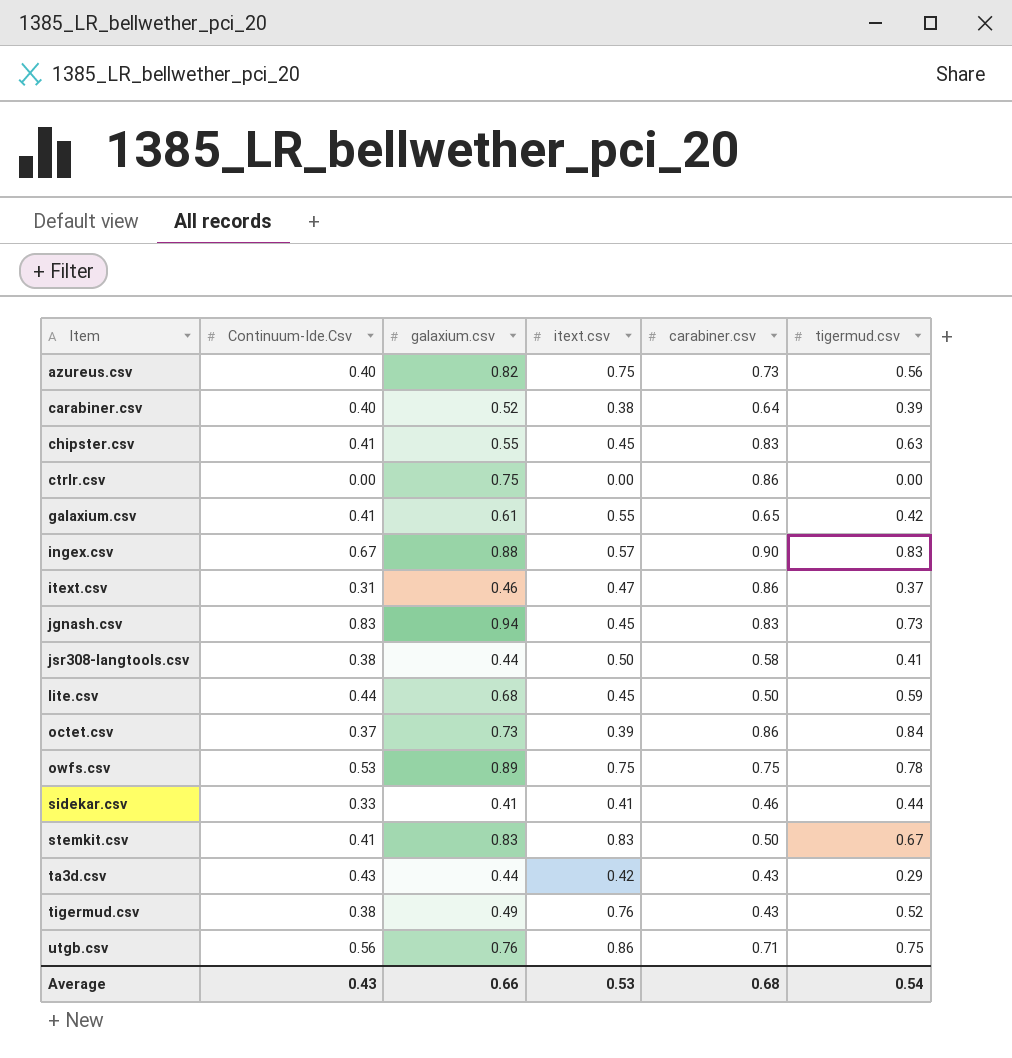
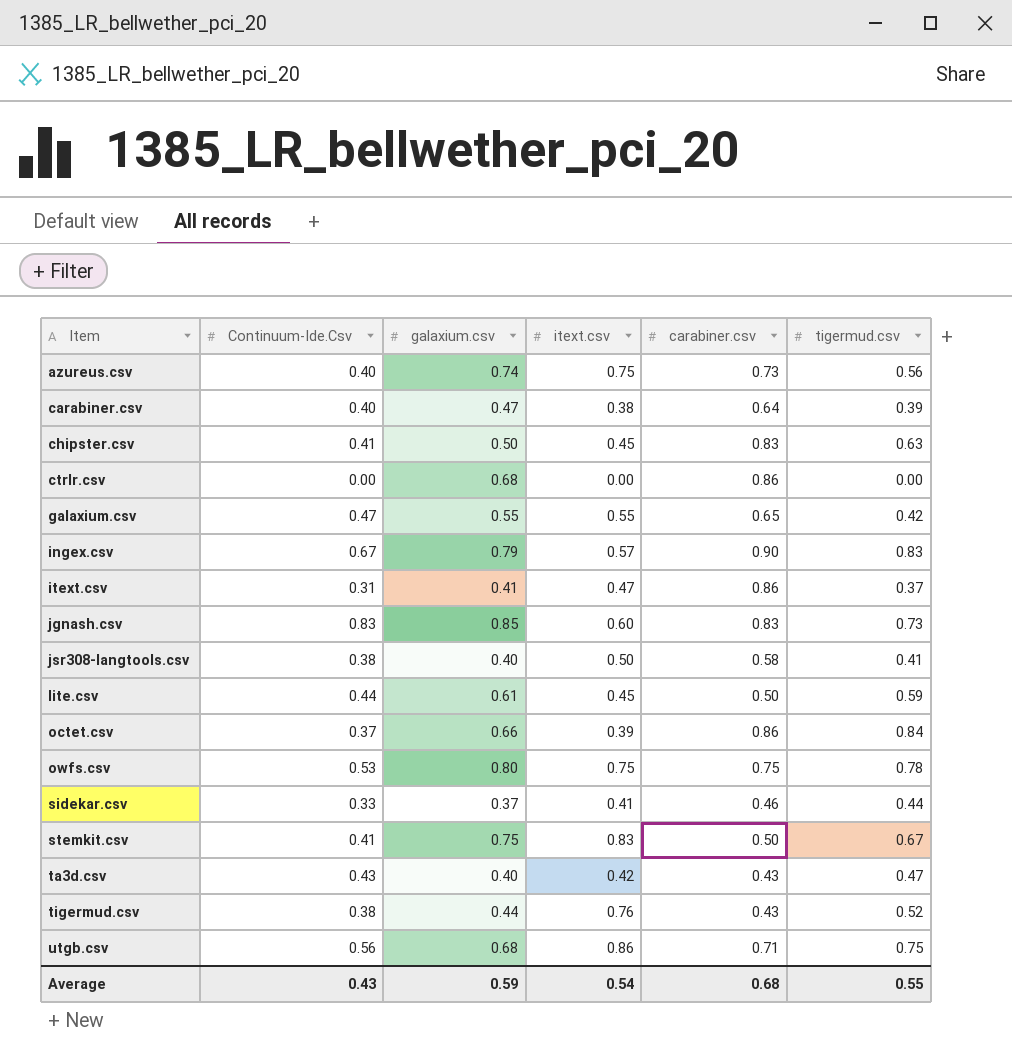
azureus.csv | galaxium.csv: 0.82 -> 0.74
carabiner.csv | galaxium.csv: 0.52 -> 0.47
chipster.csv | galaxium.csv: 0.55 -> 0.50
ctrlr.csv | galaxium.csv: 0.75 -> 0.68
galaxium.csv | Continuum-Ide.Csv: 0.41 -> 0.47
galaxium.csv | galaxium.csv: 0.61 -> 0.55
ingex.csv | galaxium.csv: 0.88 -> 0.79
itext.csv | galaxium.csv: 0.46 -> 0.41
jgnash.csv | galaxium.csv: 0.94 -> 0.85
jgnash.csv | itext.csv: 0.45 -> 0.60
jsr308-langtools.csv | galaxium.csv: 0.44 -> 0.40
lite.csv | galaxium.csv: 0.68 -> 0.61
octet.csv | galaxium.csv: 0.73 -> 0.66
owfs.csv | galaxium.csv: 0.89 -> 0.80
sidekar.csv | galaxium.csv: 0.41 -> 0.37
stemkit.csv | galaxium.csv: 0.83 -> 0.75
ta3d.csv | galaxium.csv: 0.44 -> 0.40
ta3d.csv | tigermud.csv: 0.29 -> 0.47
tigermud.csv | galaxium.csv: 0.49 -> 0.44
utgb.csv | galaxium.csv: 0.76 -> 0.68
Average | galaxium.csv: 0.66 -> 0.59
Average | itext.csv: 0.53 -> 0.54
Average | tigermud.csv: 0.54 -> 0.55

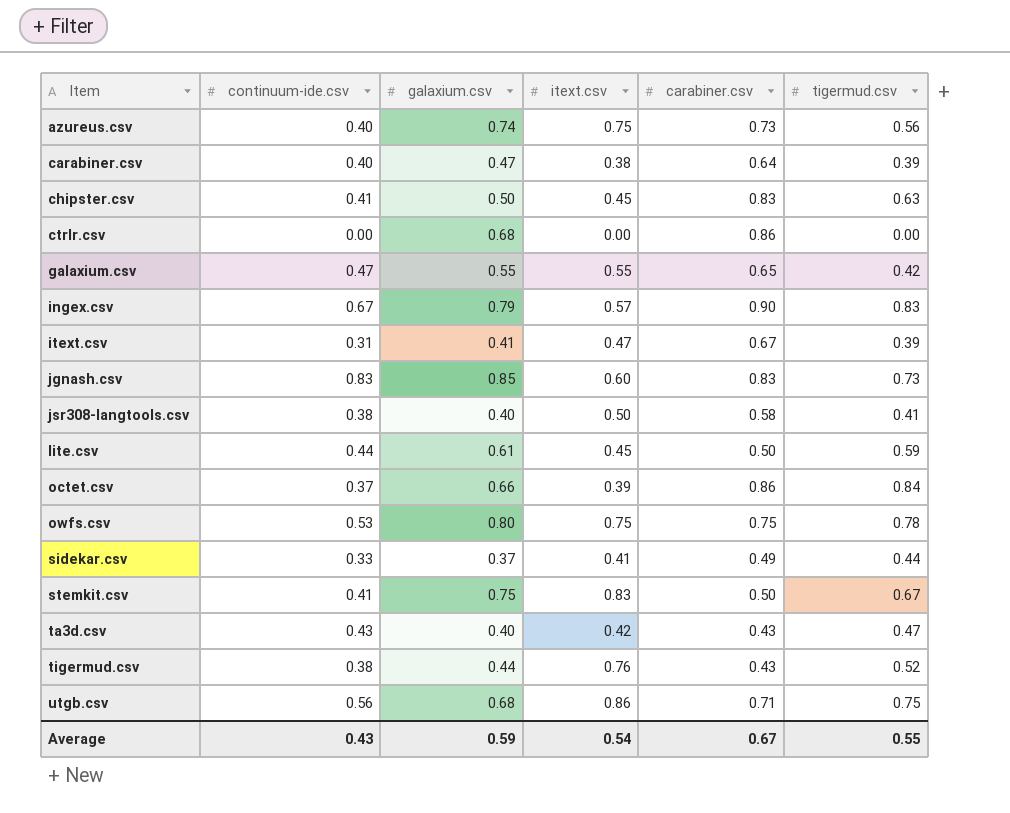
column name: Continuum-Ide.Csv -> continuum-ide.csv
itext.csv | carabiner.csv: 0.86 -> 0.67
itext.csv | tigermud.csv: 0.37 -> 0.39
sidekar.csv | carabiner.csv: 0.46 -> 0.49
Average | carabiner.csv: 0.68 -> 0.67

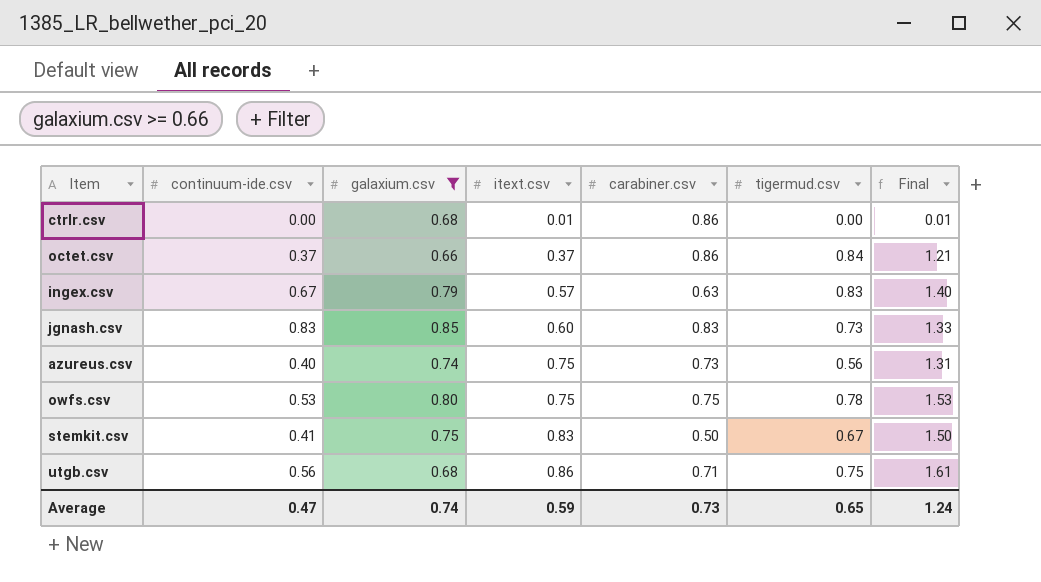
filter: none -> galaxium.csv >= 0.66
row order: Item ascending -> itext.csv ascending
column Final | formula: none -> [itext.csv] + [tigermud.csv]
ctrlr.csv | itext.csv: 0.00 -> 0.01
octet.csv | itext.csv: 0.39 -> 0.37
ingex.csv | carabiner.csv: 0.90 -> 0.63
Average | continuum-ide.csv: 0.43 -> 0.47
Average | galaxium.csv: 0.59 -> 0.74
Average | itext.csv: 0.54 -> 0.59
Average | carabiner.csv: 0.67 -> 0.73
Average | tigermud.csv: 0.55 -> 0.65

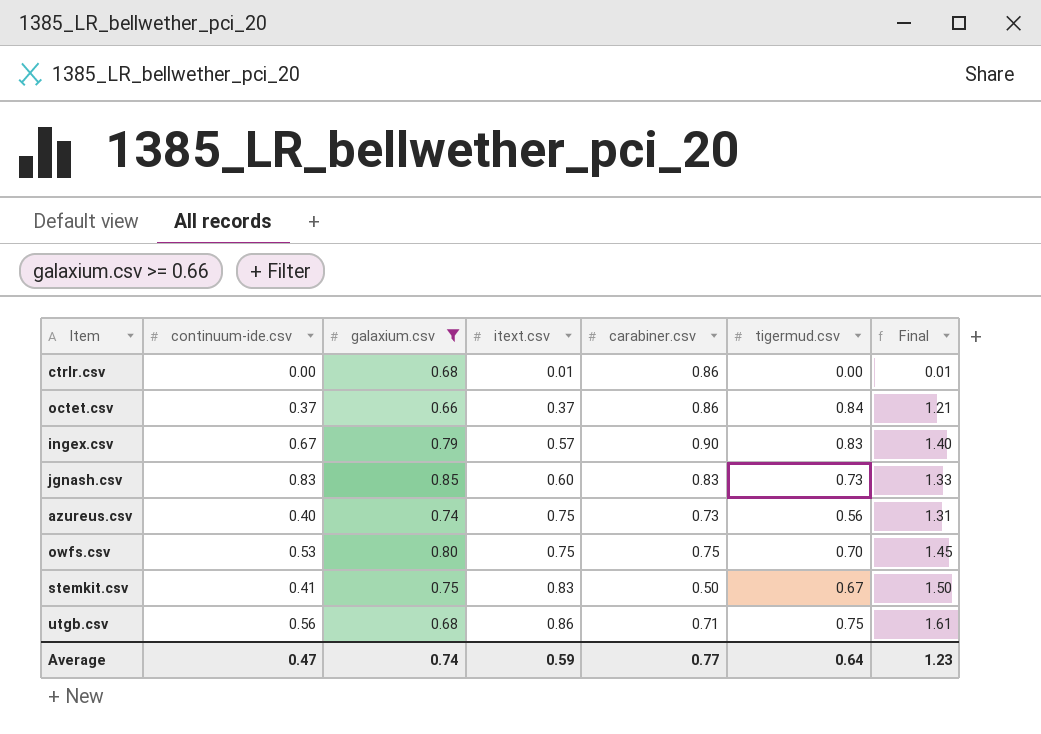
ingex.csv | carabiner.csv: 0.63 -> 0.90
owfs.csv | tigermud.csv: 0.78 -> 0.70
owfs.csv | Final: 1.53 -> 1.45
Average | carabiner.csv: 0.73 -> 0.77
Average | tigermud.csv: 0.65 -> 0.64
Average | Final: 1.24 -> 1.23

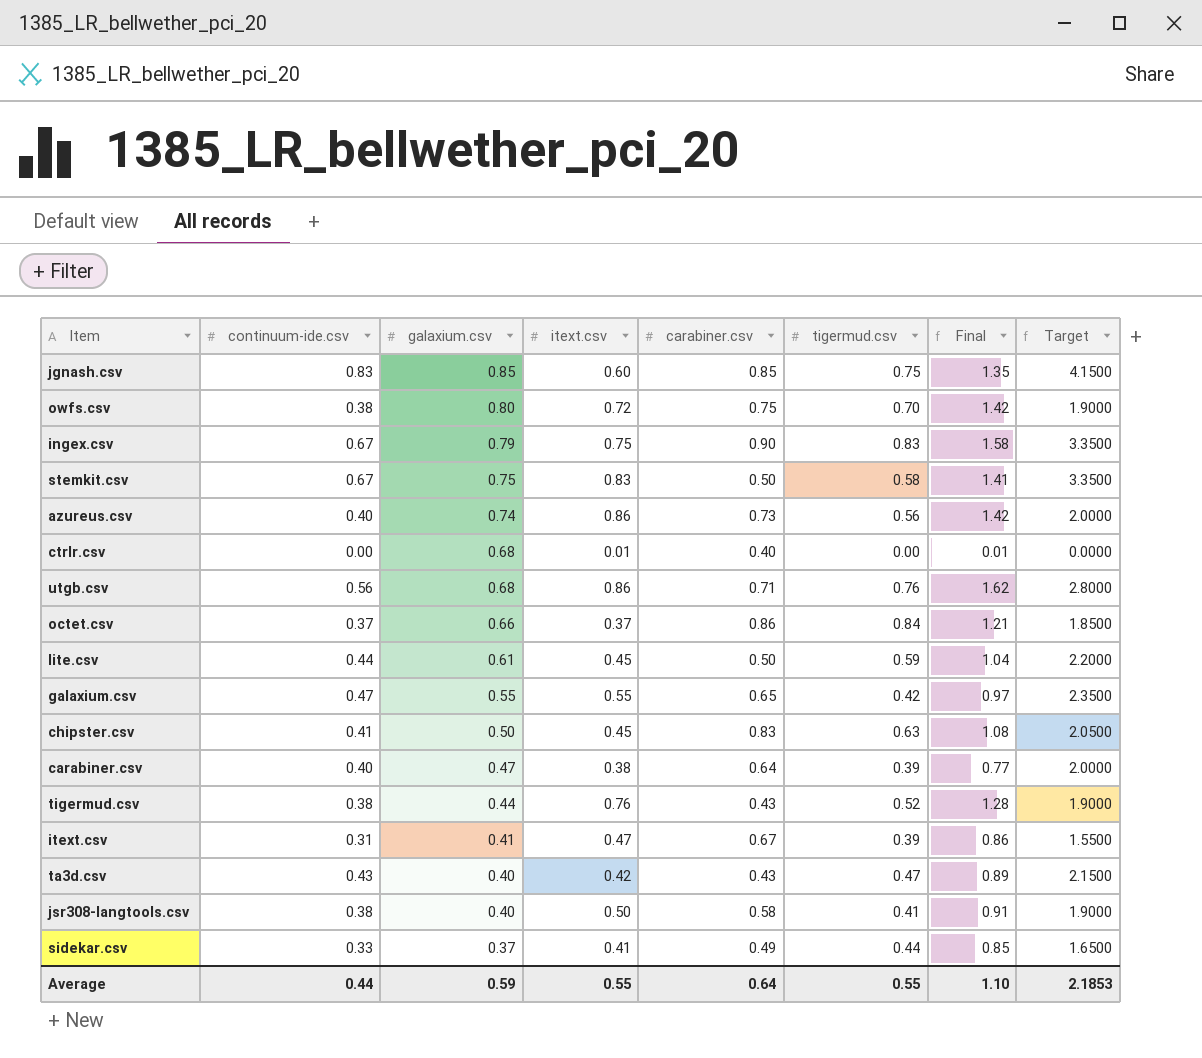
filter: galaxium.csv >= 0.66 -> none
row order: itext.csv ascending -> galaxium.csv descending
column Target | formula: none -> [continuum-ide.csv] * 5
jgnash.csv | carabiner.csv: 0.83 -> 0.85
jgnash.csv | tigermud.csv: 0.73 -> 0.75
jgnash.csv | Final: 1.33 -> 1.35
owfs.csv | continuum-ide.csv: 0.53 -> 0.38
owfs.csv | itext.csv: 0.75 -> 0.72
owfs.csv | Final: 1.45 -> 1.42
ingex.csv | itext.csv: 0.57 -> 0.75
ingex.csv | Final: 1.40 -> 1.58
stemkit.csv | continuum-ide.csv: 0.41 -> 0.67
stemkit.csv | tigermud.csv: 0.67 -> 0.58
stemkit.csv | Final: 1.50 -> 1.41
azureus.csv | itext.csv: 0.75 -> 0.86
azureus.csv | Final: 1.31 -> 1.42
ctrlr.csv | carabiner.csv: 0.86 -> 0.40
utgb.csv | tigermud.csv: 0.75 -> 0.76
utgb.csv | Final: 1.61 -> 1.62
Average | continuum-ide.csv: 0.47 -> 0.44
Average | galaxium.csv: 0.74 -> 0.59
Average | itext.csv: 0.59 -> 0.55
Average | carabiner.csv: 0.77 -> 0.64
Average | tigermud.csv: 0.64 -> 0.55
Average | Final: 1.23 -> 1.10

